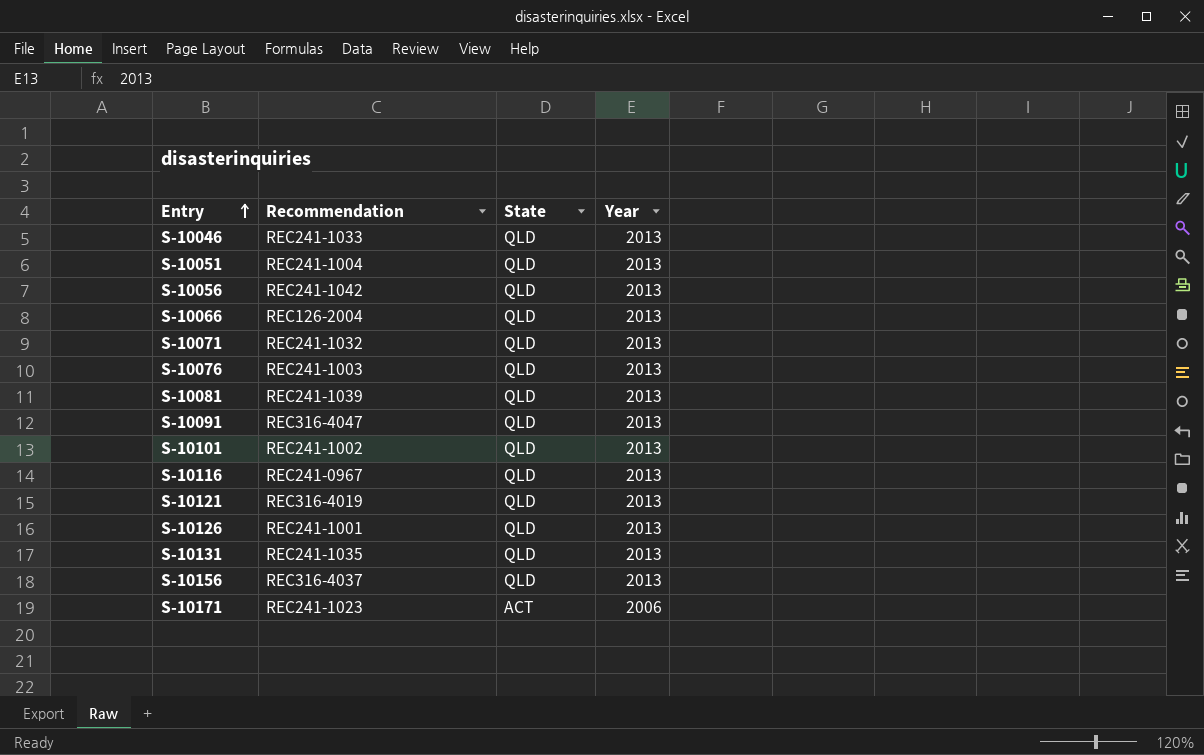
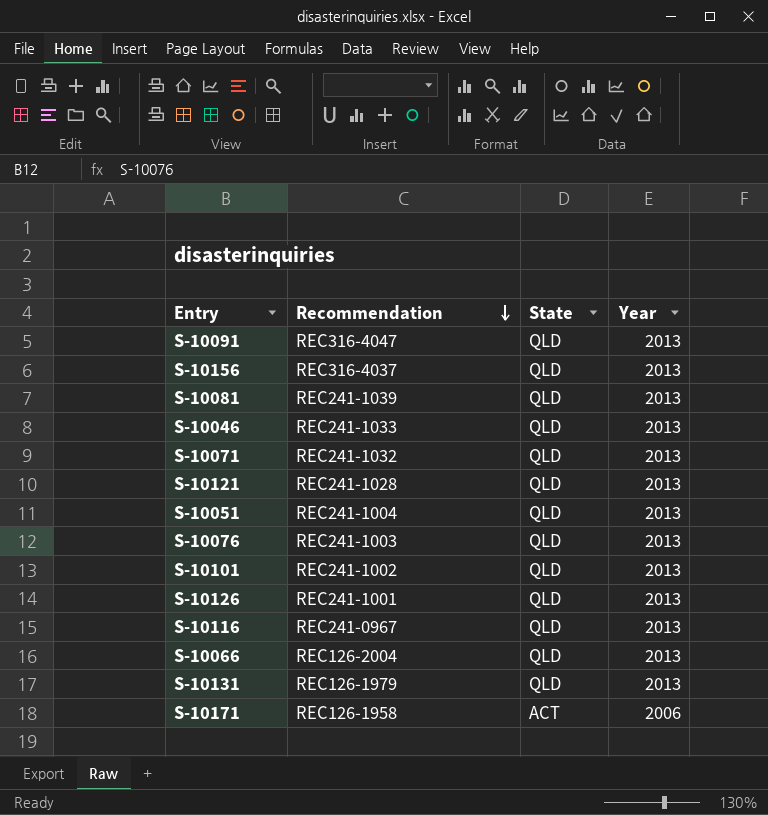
row order: Entry ascending -> Recommendation descending
row S-10056: REC241-1042 | QLD | 2013 -> none
S-10121 | Recommendation: REC316-4019 -> REC241-1028
S-10131 | Recommendation: REC241-1035 -> REC126-1979
S-10171 | Recommendation: REC241-1023 -> REC126-1958

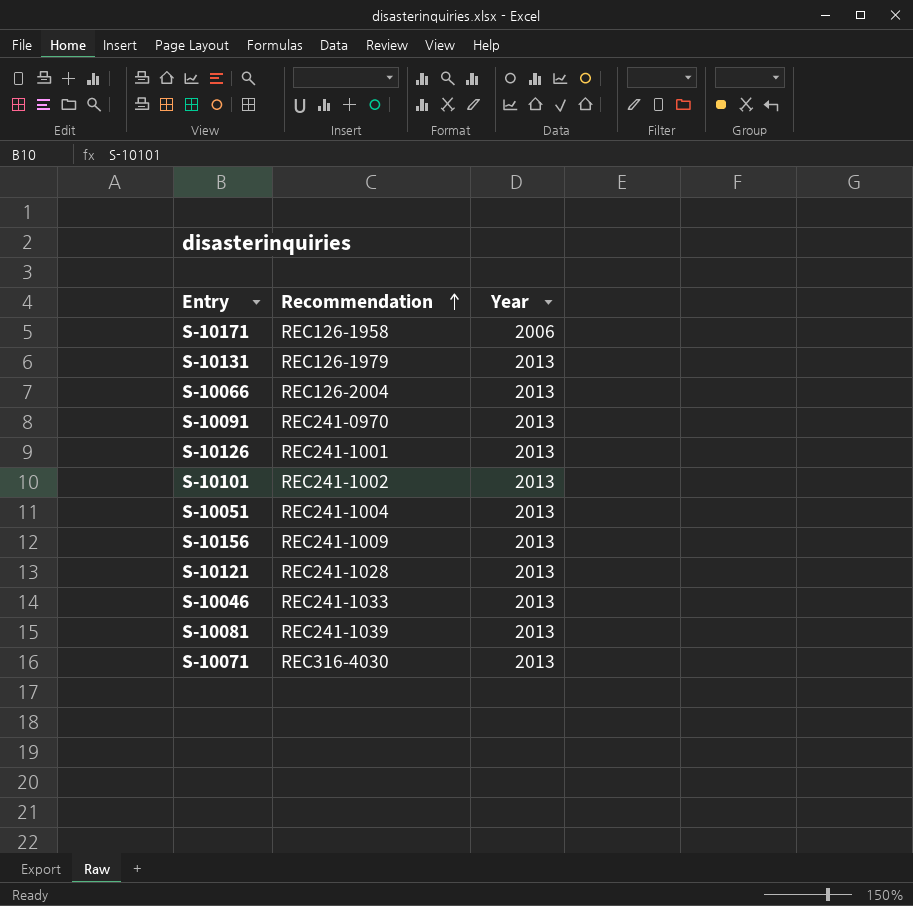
row order: Recommendation descending -> Recommendation ascending
column State | position: 3 -> none
row S-10076: REC241-1003 | QLD | 2013 -> none
row S-10116: REC241-0967 | QLD | 2013 -> none
S-10091 | Recommendation: REC316-4047 -> REC241-0970
S-10156 | Recommendation: REC316-4037 -> REC241-1009
S-10071 | Recommendation: REC241-1032 -> REC316-4030

